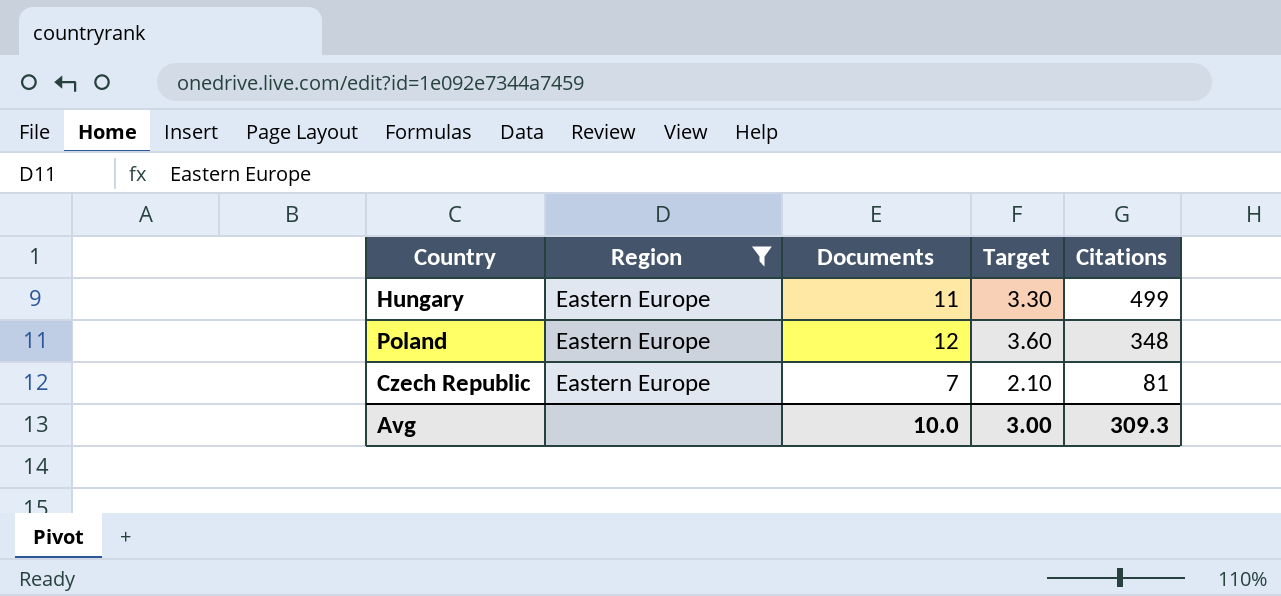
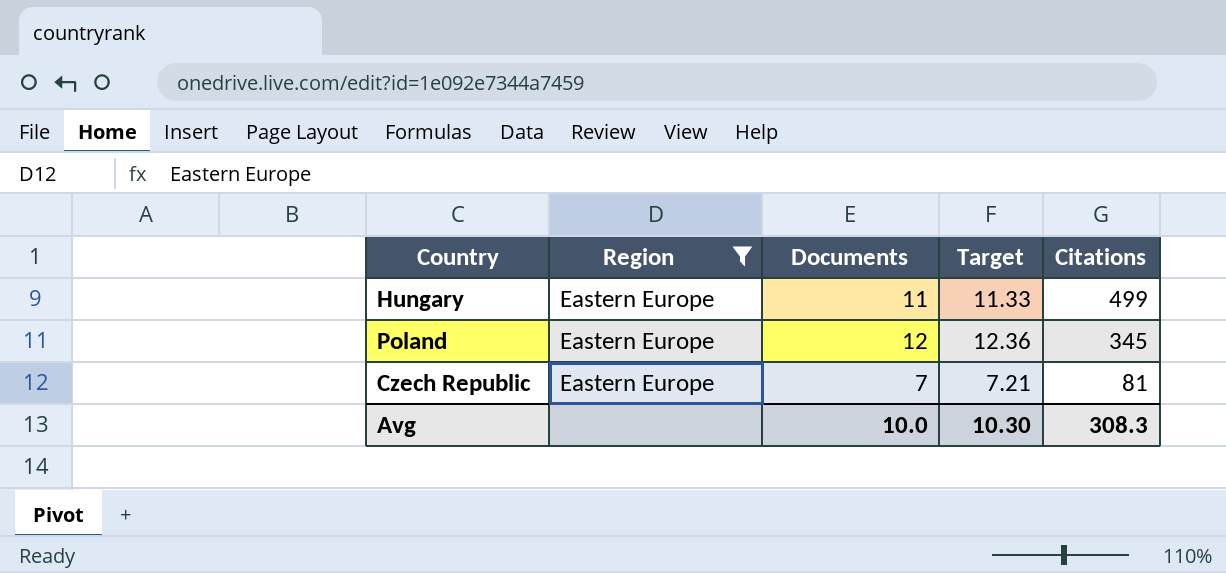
column Target | formula: [Documents] * 0.3 -> [Documents] * 1.03
Poland | Citations: 348 -> 345
Avg | Target: 3.00 -> 10.30
Avg | Citations: 309.3 -> 308.3

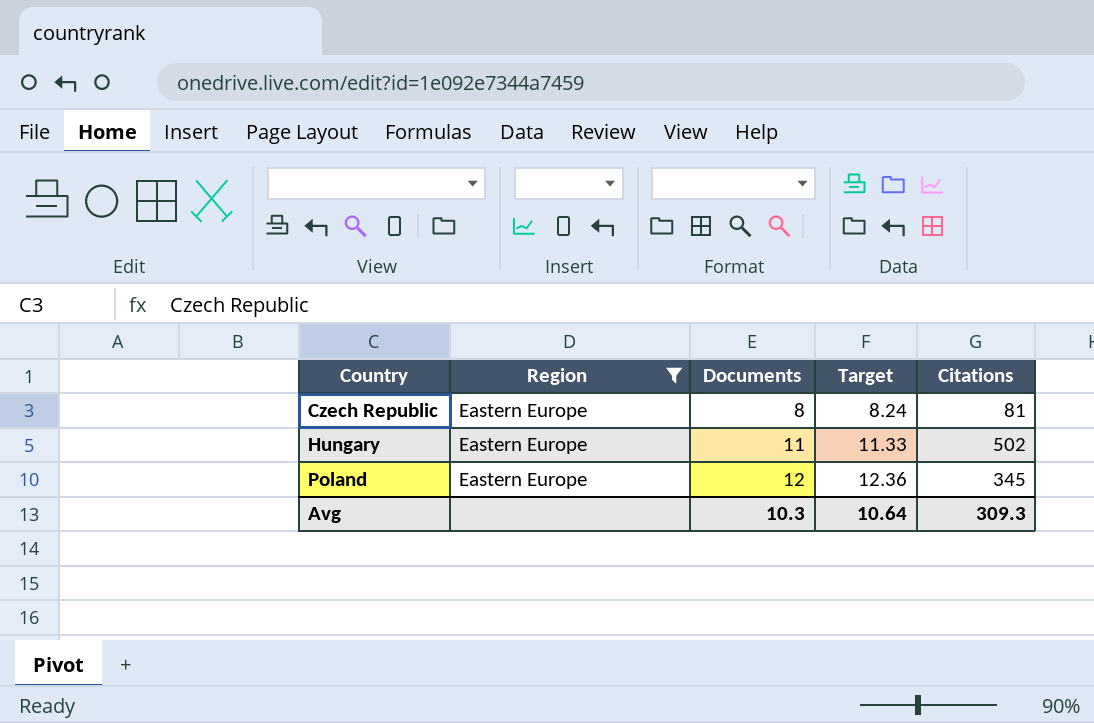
row order: Citations descending -> Country ascending
Czech Republic | Documents: 7 -> 8
Czech Republic | Target: 7.21 -> 8.24
Hungary | Citations: 499 -> 502
Avg | Documents: 10.0 -> 10.3
Avg | Target: 10.30 -> 10.64
Avg | Citations: 308.3 -> 309.3

